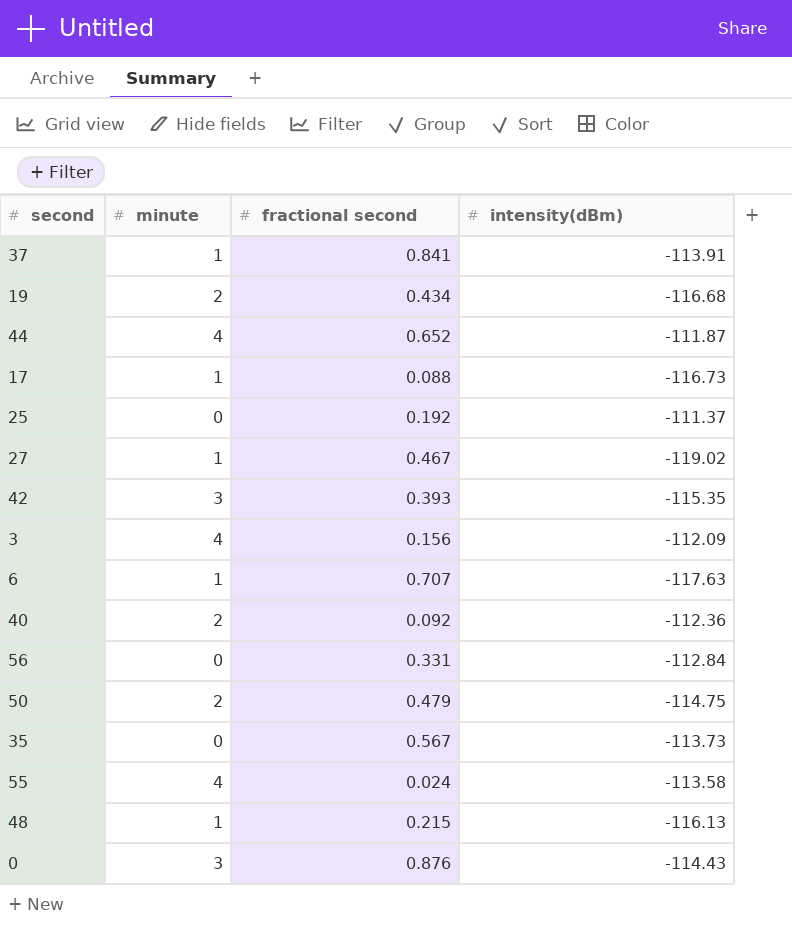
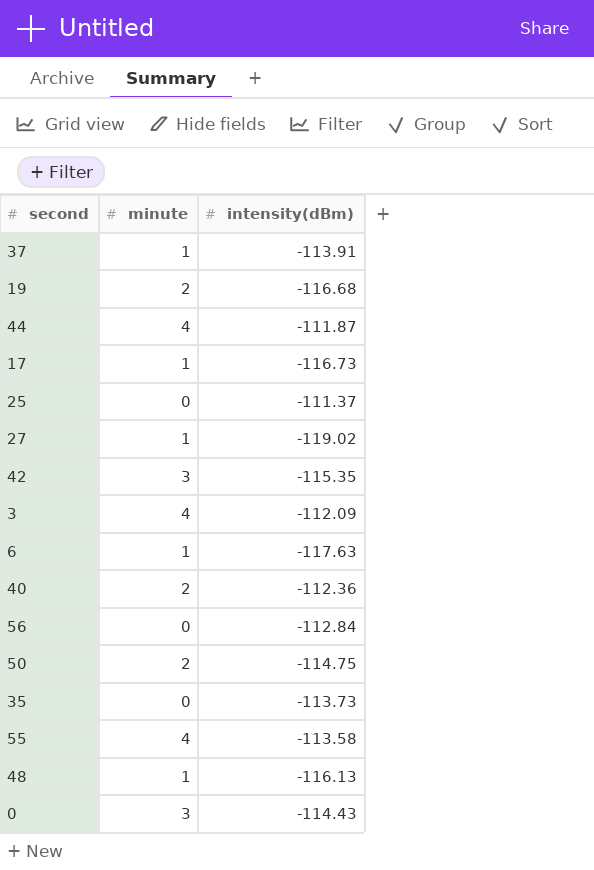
column fractional second | position: 3 -> none

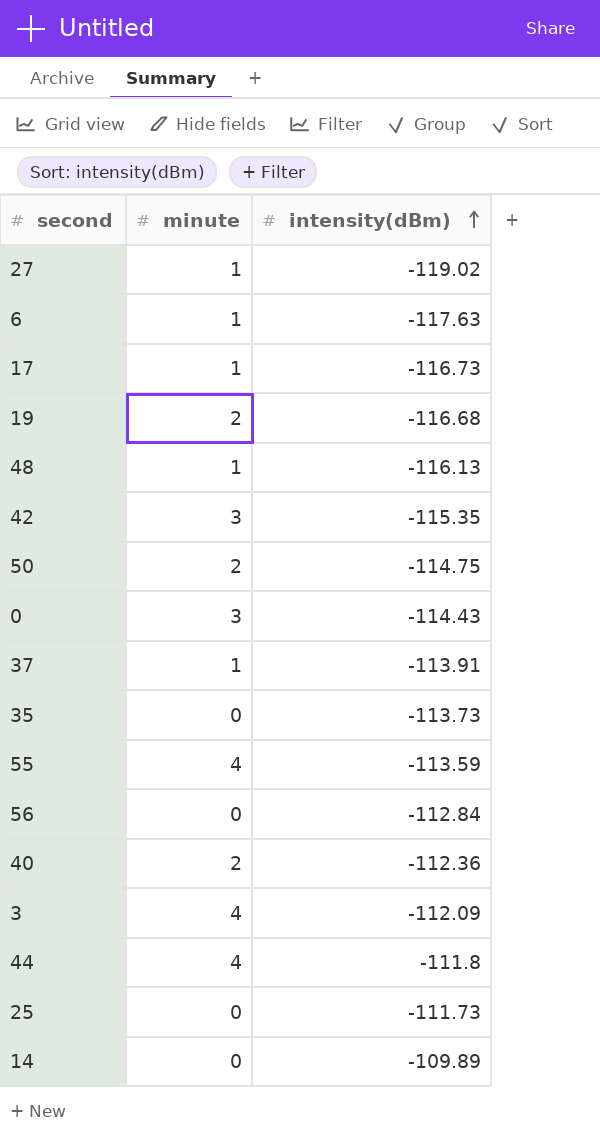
row order: none -> intensity(dBm) ascending
55 | intensity(dBm): -113.58 -> -113.59
44 | intensity(dBm): -111.87 -> -111.8
25 | intensity(dBm): -111.37 -> -111.73
row 14: none -> 0 | -109.89

